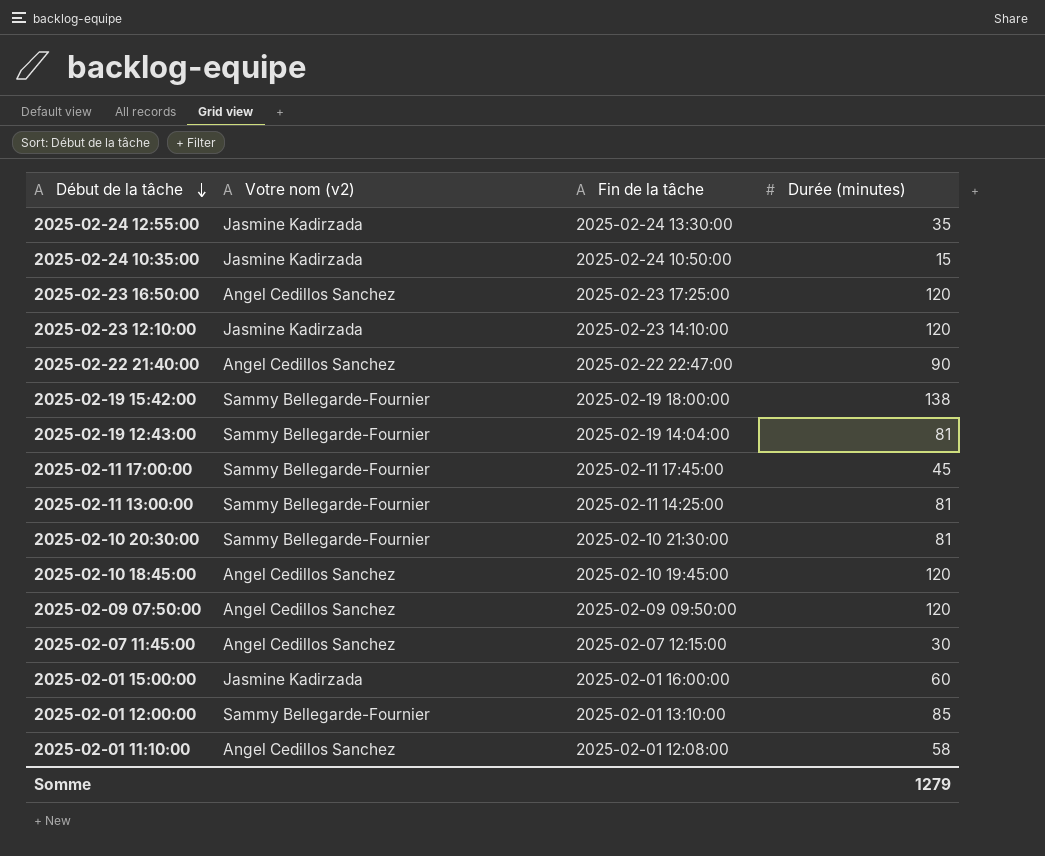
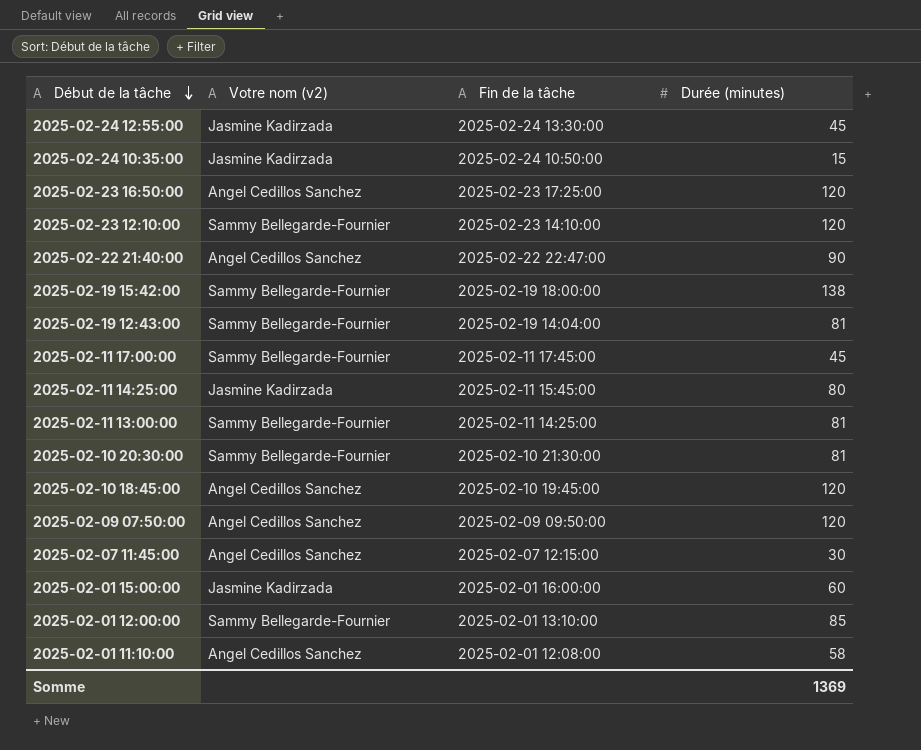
2025-02-24 12:55:00 | Durée (minutes): 35 -> 45
2025-02-23 12:10:00 | Votre nom (v2): Jasmine Kadirzada -> Sammy Bellegarde-Fournier
row 2025-02-11 14:25:00: none -> Jasmine Kadirzada | 2025-02-11 15:45:00 | 80
Somme | Durée (minutes): 1279 -> 1369

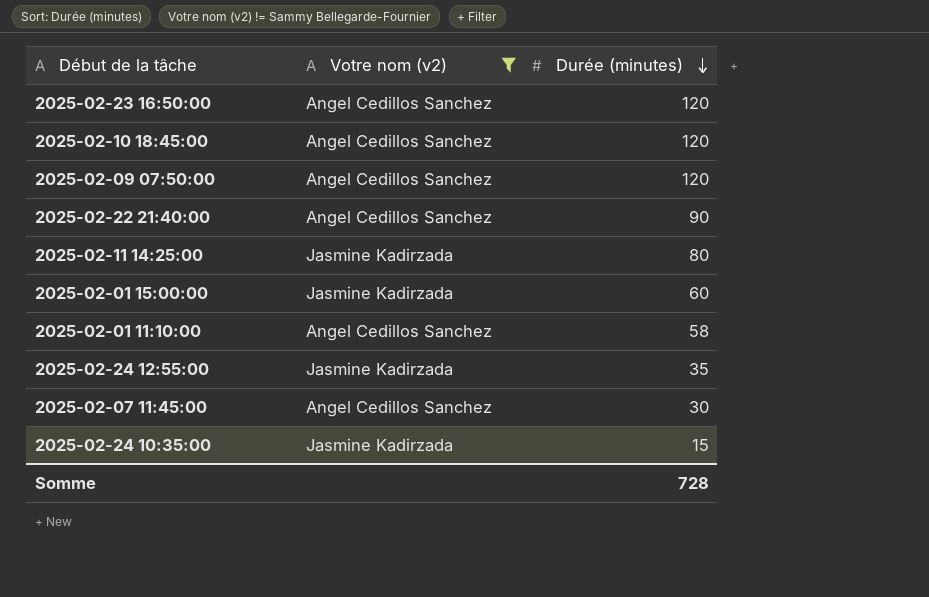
filter: none -> Votre nom (v2) != Sammy Bellegarde-Fournier
row order: Début de la tâche descending -> Durée (minutes) descending
column Fin de la tâche | position: 3 -> none
2025-02-24 12:55:00 | Durée (minutes): 45 -> 35
Somme | Durée (minutes): 1369 -> 728

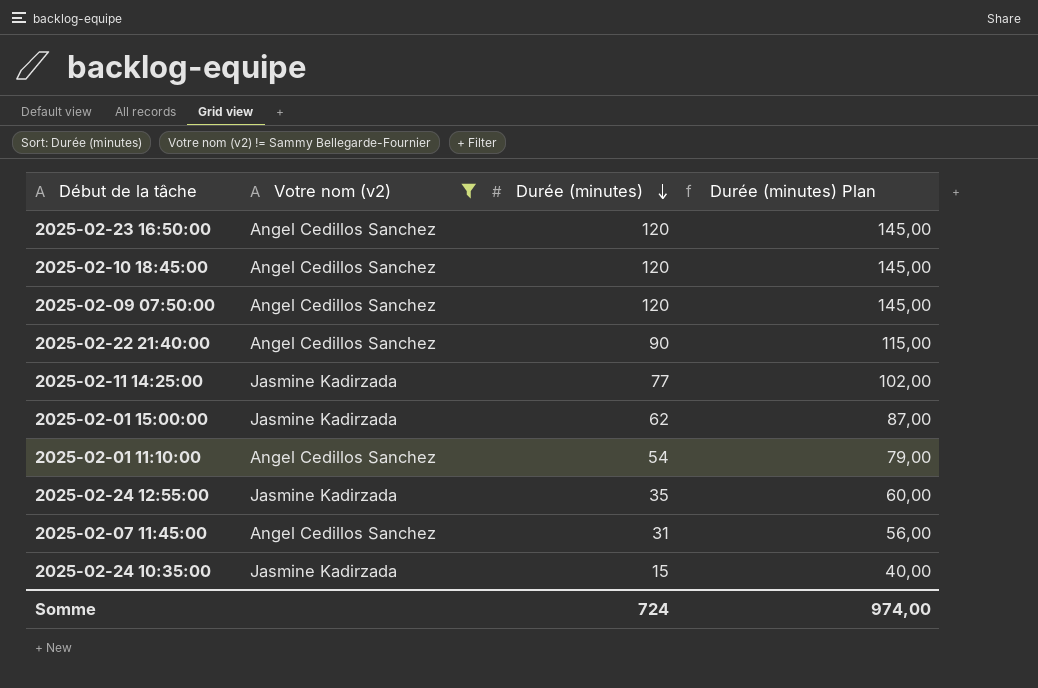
column Durée (minutes) Plan | formula: none -> [Durée (minutes)] + 25
2025-02-11 14:25:00 | Durée (minutes): 80 -> 77
2025-02-01 15:00:00 | Durée (minutes): 60 -> 62
2025-02-01 11:10:00 | Durée (minutes): 58 -> 54
2025-02-07 11:45:00 | Durée (minutes): 30 -> 31
Somme | Durée (minutes): 728 -> 724

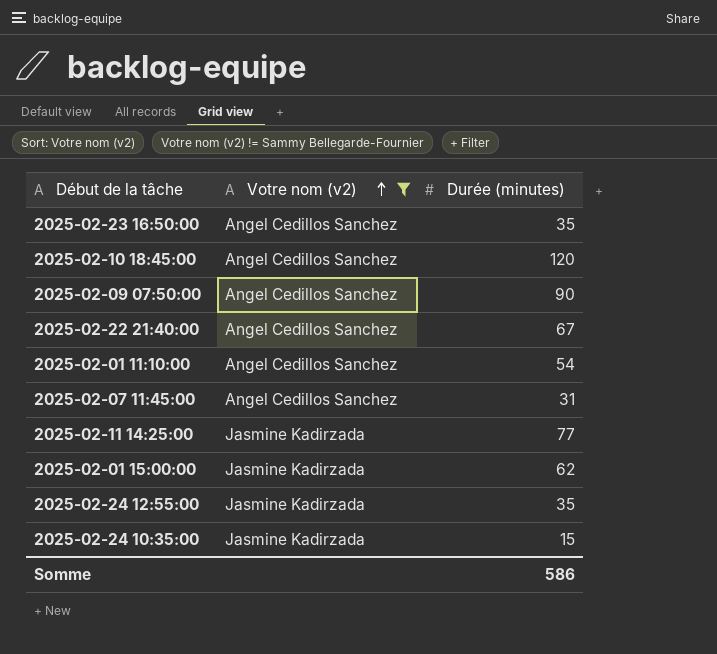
row order: Durée (minutes) descending -> Votre nom (v2) ascending
column Durée (minutes) Plan | formula: [Durée (minutes)] + 25 -> none
2025-02-23 16:50:00 | Durée (minutes): 120 -> 35
2025-02-09 07:50:00 | Durée (minutes): 120 -> 90
2025-02-22 21:40:00 | Durée (minutes): 90 -> 67
Somme | Durée (minutes): 724 -> 586

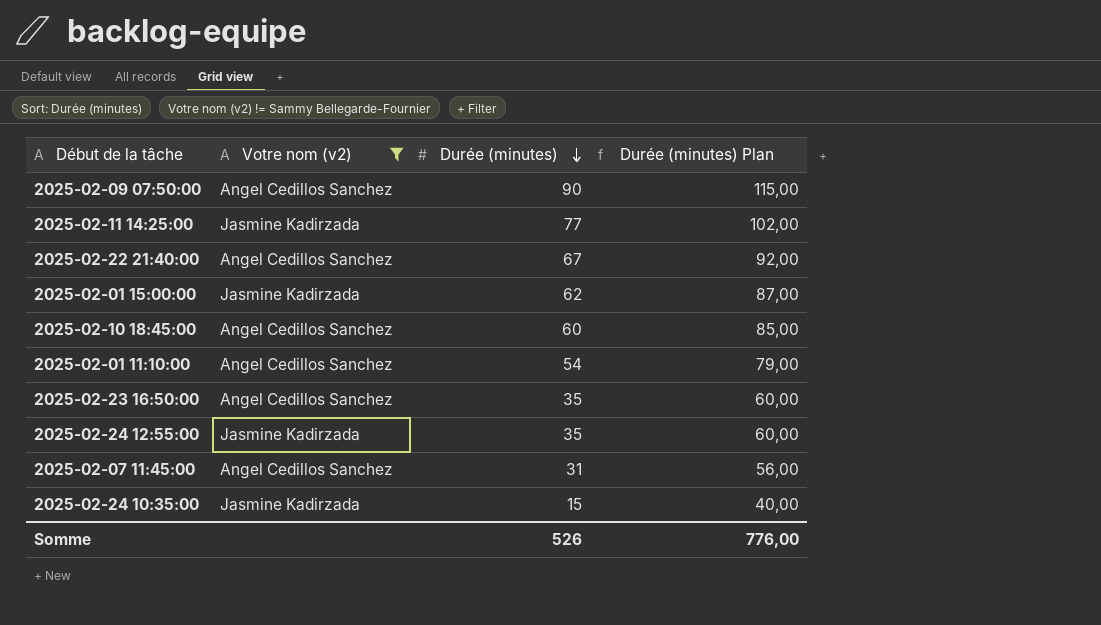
row order: Votre nom (v2) ascending -> Durée (minutes) descending
column Durée (minutes) Plan | formula: none -> [Durée (minutes)] + 25
2025-02-10 18:45:00 | Durée (minutes): 120 -> 60
Somme | Durée (minutes): 586 -> 526

